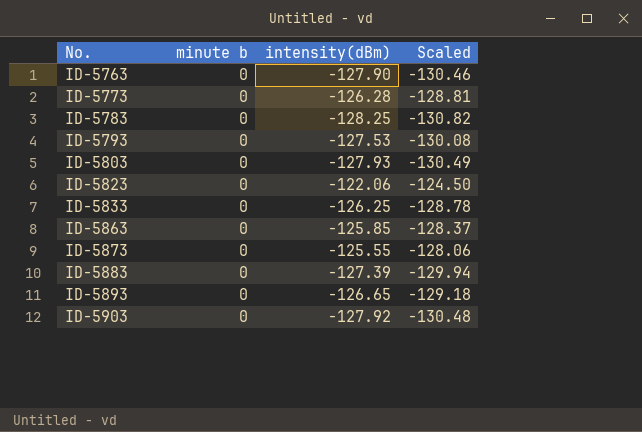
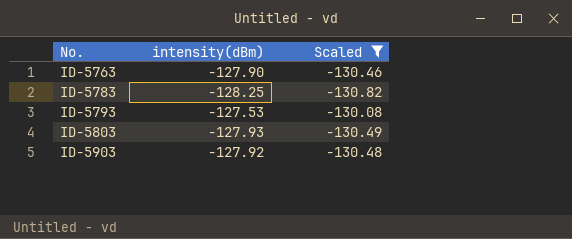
filter: none -> Scaled <= -130.08
column minute b | position: 2 -> none

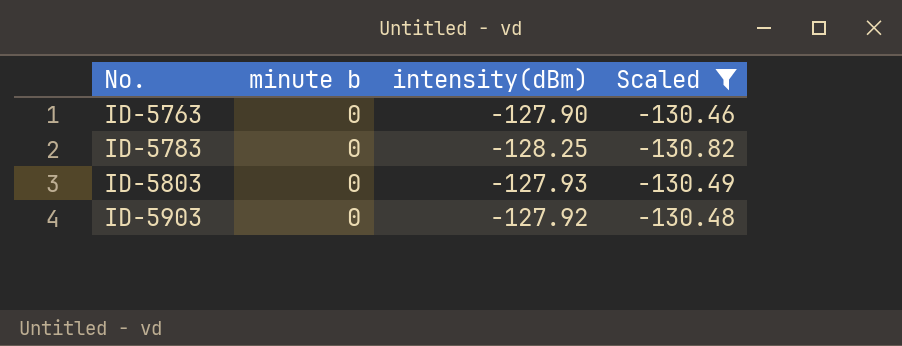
column minute b | position: none -> 2
row ID-5793: -127.53 | -130.08 -> none

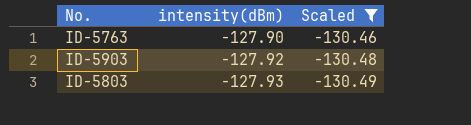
row order: No. ascending -> intensity(dBm) descending
column minute b | position: 2 -> none
row ID-5783: 0 | -128.25 | -130.82 -> none

